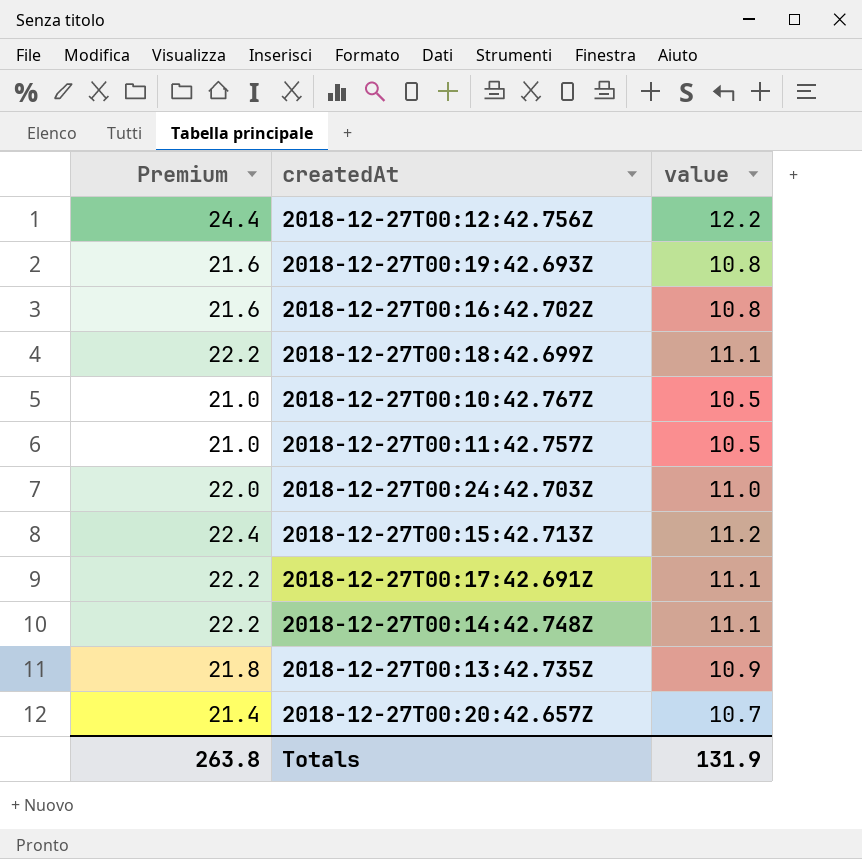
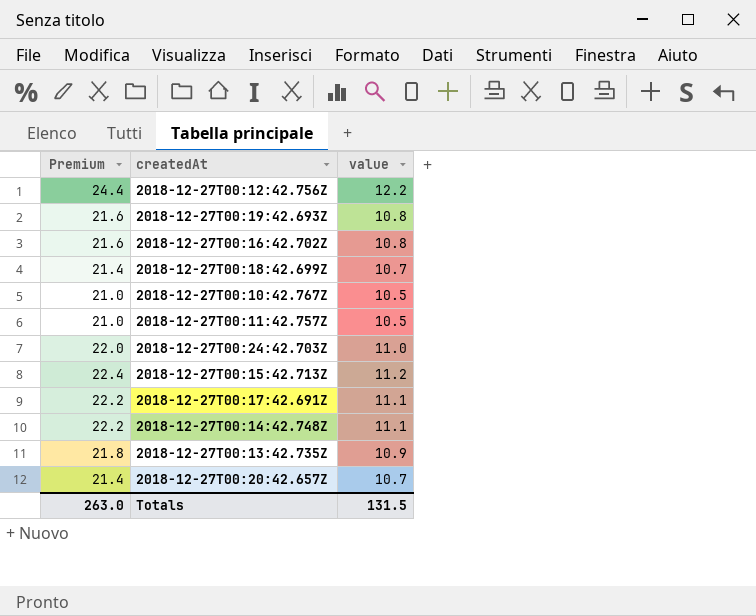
2018-12-27T00:18:42.699Z | Premium: 22.2 -> 21.4
2018-12-27T00:18:42.699Z | value: 11.1 -> 10.7
Totals | Premium: 263.8 -> 263.0
Totals | value: 131.9 -> 131.5

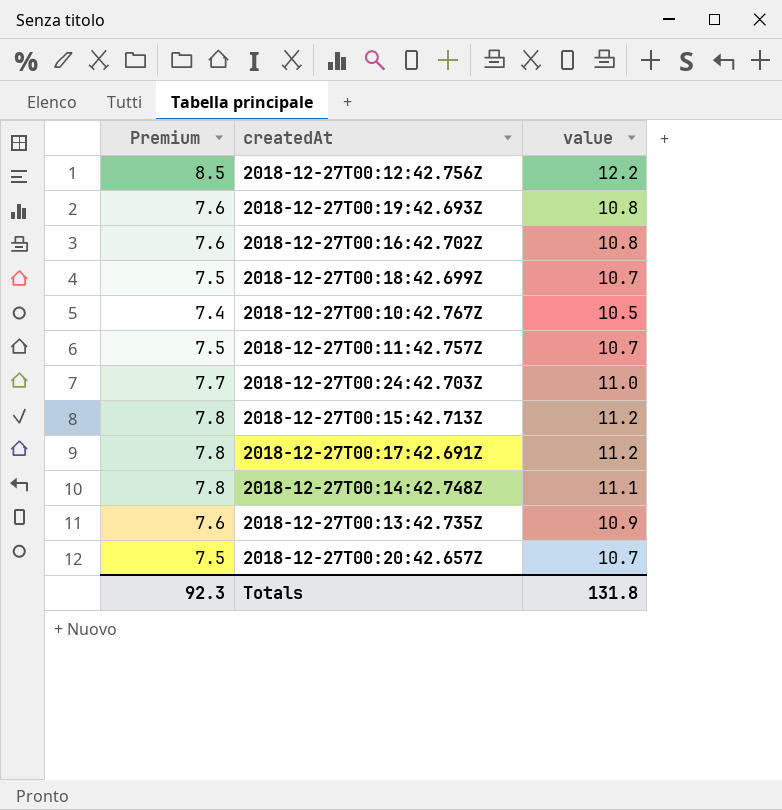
column Premium | formula: [value] * 2 -> [value] * 0.7
2018-12-27T00:11:42.757Z | value: 10.5 -> 10.7
2018-12-27T00:17:42.691Z | value: 11.1 -> 11.2
Totals | Premium: 263.0 -> 92.3
Totals | value: 131.5 -> 131.8

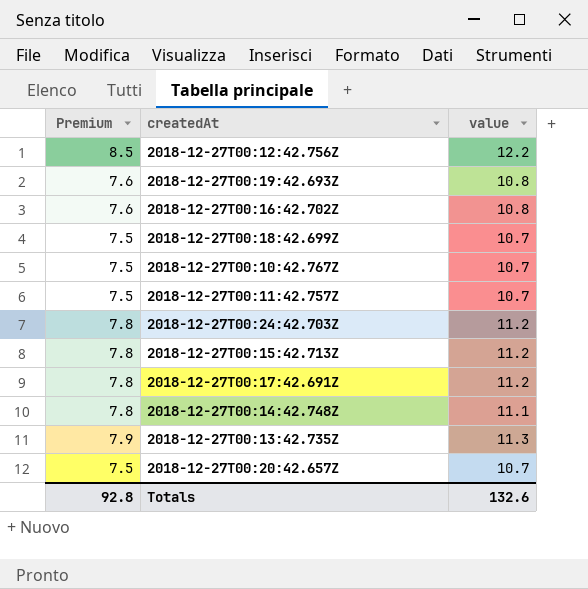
2018-12-27T00:10:42.767Z | Premium: 7.4 -> 7.5
2018-12-27T00:10:42.767Z | value: 10.5 -> 10.7
2018-12-27T00:24:42.703Z | Premium: 7.7 -> 7.8
2018-12-27T00:24:42.703Z | value: 11.0 -> 11.2
2018-12-27T00:13:42.735Z | Premium: 7.6 -> 7.9
2018-12-27T00:13:42.735Z | value: 10.9 -> 11.3
Totals | Premium: 92.3 -> 92.8
Totals | value: 131.8 -> 132.6

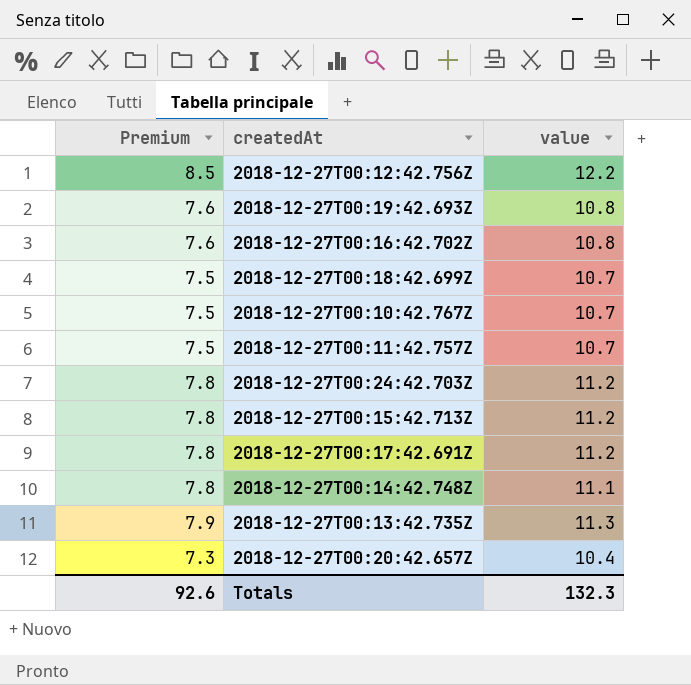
2018-12-27T00:20:42.657Z | Premium: 7.5 -> 7.3
2018-12-27T00:20:42.657Z | value: 10.7 -> 10.4
Totals | Premium: 92.8 -> 92.6
Totals | value: 132.6 -> 132.3

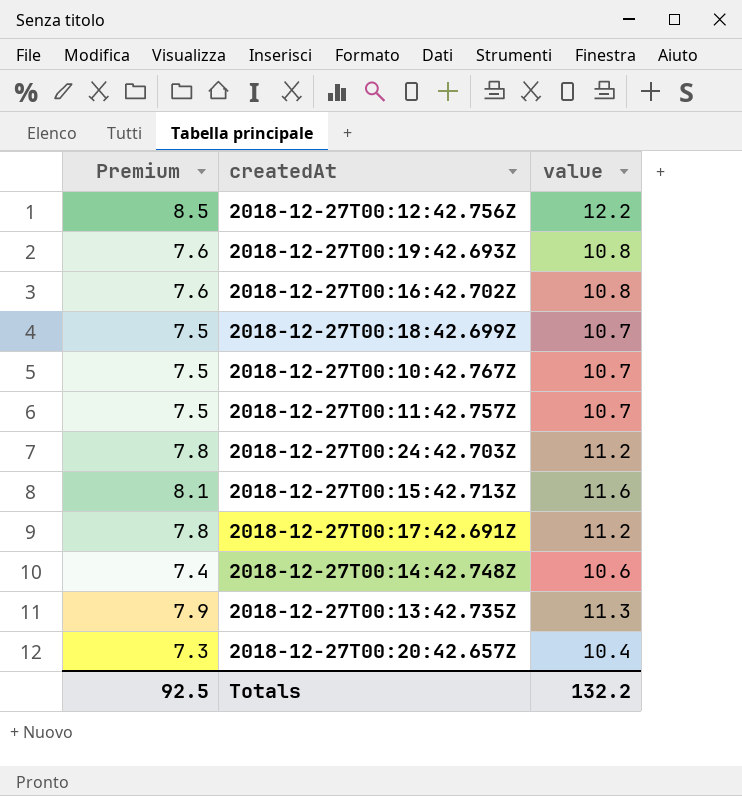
2018-12-27T00:15:42.713Z | Premium: 7.8 -> 8.1
2018-12-27T00:15:42.713Z | value: 11.2 -> 11.6
2018-12-27T00:14:42.748Z | Premium: 7.8 -> 7.4
2018-12-27T00:14:42.748Z | value: 11.1 -> 10.6
Totals | Premium: 92.6 -> 92.5
Totals | value: 132.3 -> 132.2

